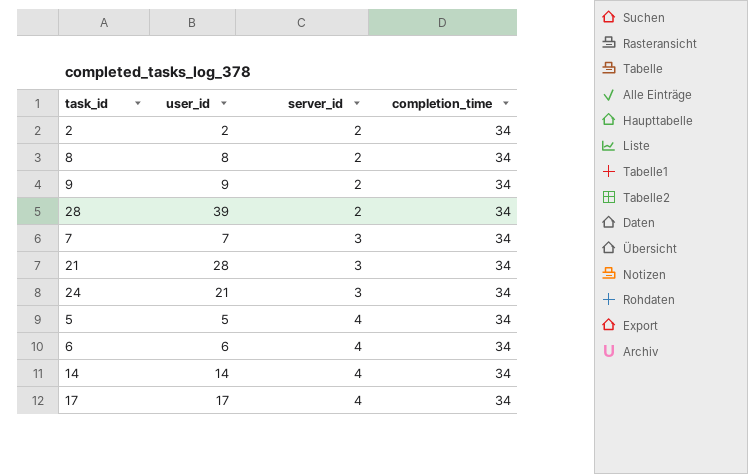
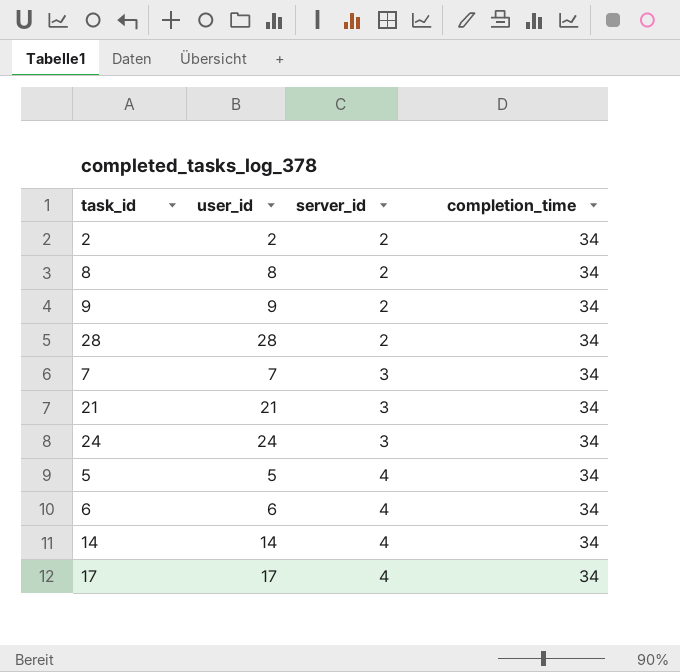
28 | user_id: 39 -> 28
21 | user_id: 28 -> 21
24 | user_id: 21 -> 24

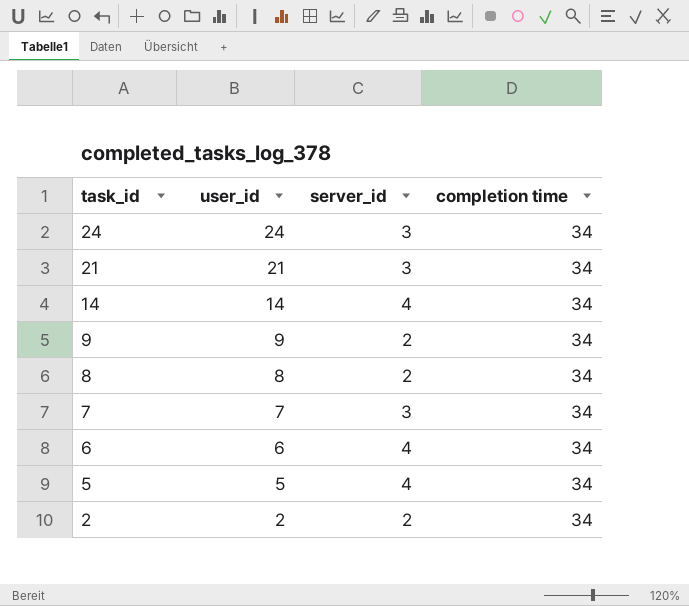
row order: server_id ascending -> task_id descending
column name: completion_time -> completion time
row 28: 28 | 2 | 34 -> none
row 17: 17 | 4 | 34 -> none

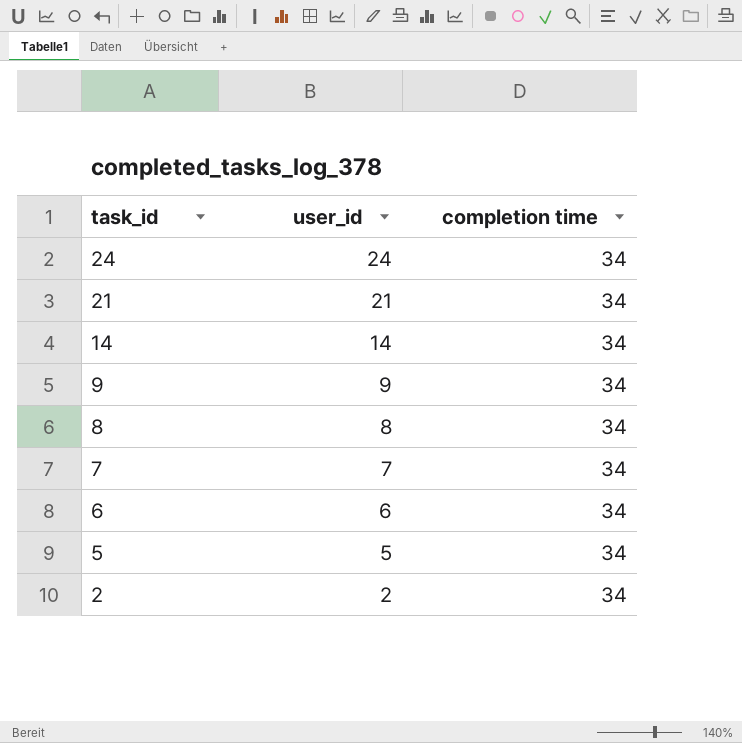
column server_id | position: 3 -> none

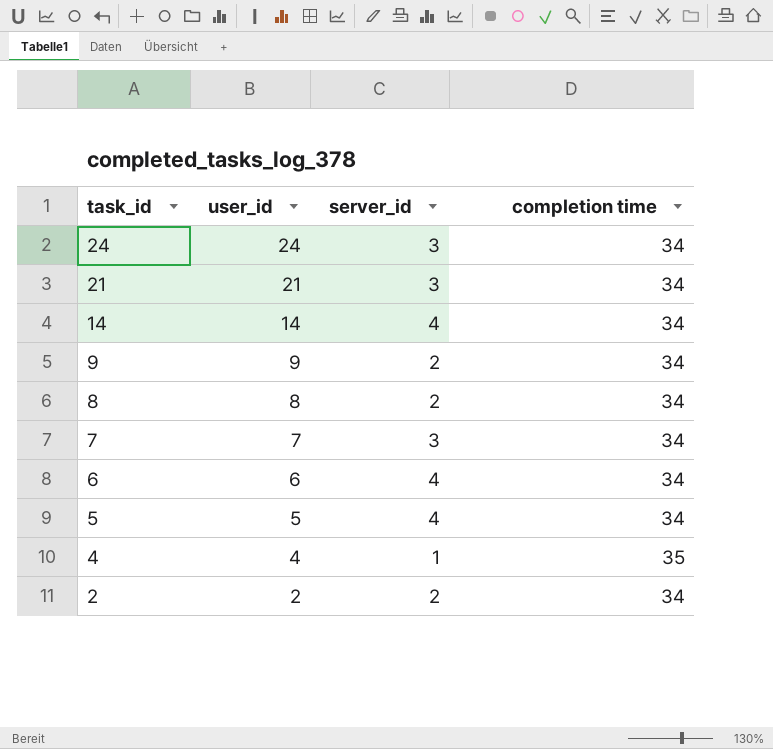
column server_id | position: none -> 3
row 4: none -> 4 | 1 | 35

